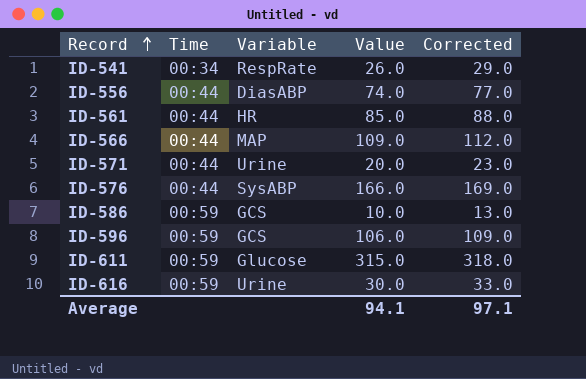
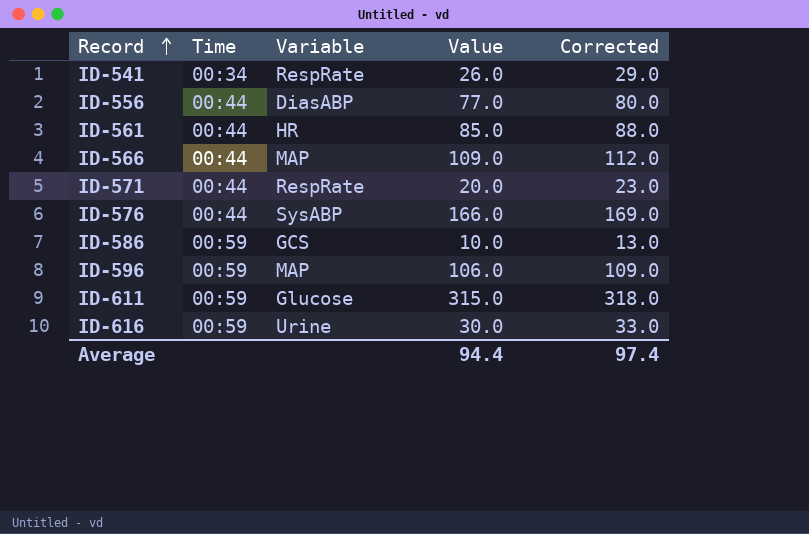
ID-556 | Value: 74.0 -> 77.0
ID-556 | Corrected: 77.0 -> 80.0
ID-571 | Variable: Urine -> RespRate
ID-596 | Variable: GCS -> MAP
Average | Value: 94.1 -> 94.4
Average | Corrected: 97.1 -> 97.4

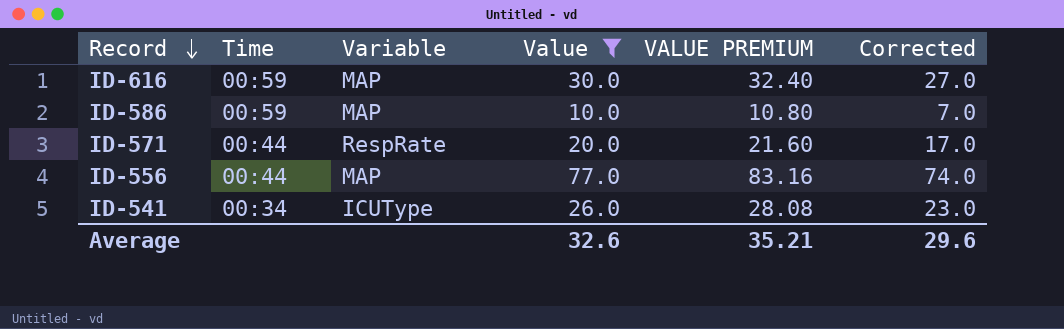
filter: none -> Value <= 77.0
row order: Record ascending -> Record descending
column VALUE PREMIUM | formula: none -> [Value] * 1.08
column Corrected | formula: [Value] + 3 -> [Value] - 3
ID-616 | Variable: Urine -> MAP
ID-586 | Variable: GCS -> MAP
ID-556 | Variable: DiasABP -> MAP
ID-541 | Variable: RespRate -> ICUType
Average | Value: 94.4 -> 32.6
Average | Corrected: 97.4 -> 29.6

